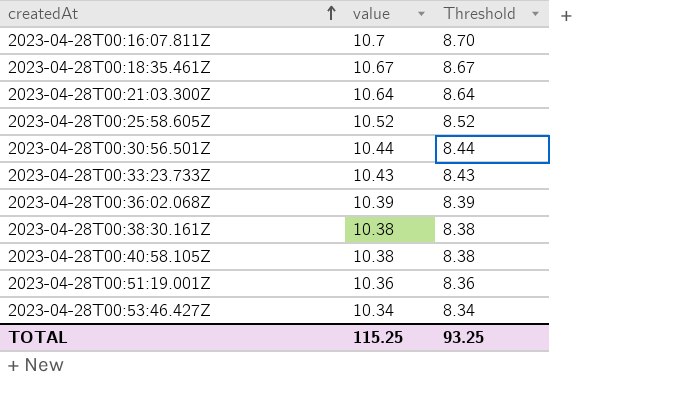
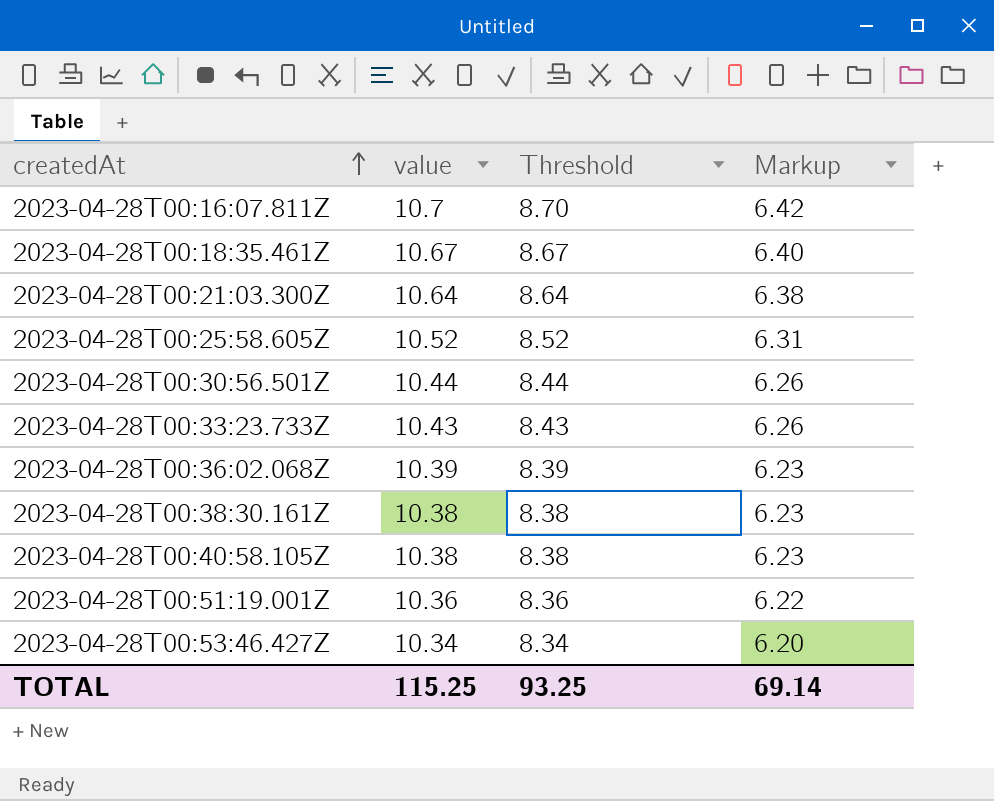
column Markup | formula: none -> [value] * 0.6

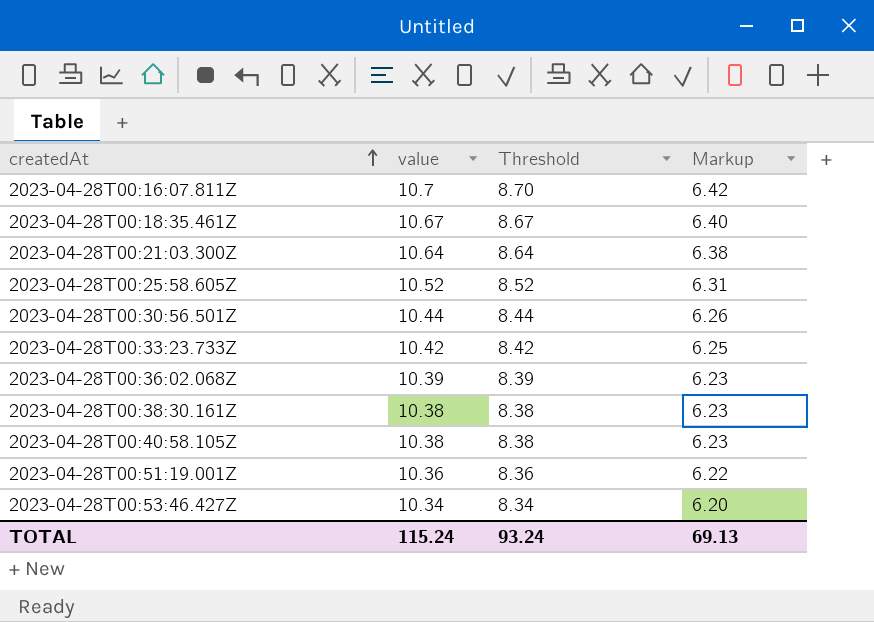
2023-04-28T00:33:23.733Z | value: 10.43 -> 10.42
2023-04-28T00:33:23.733Z | Threshold: 8.43 -> 8.42
2023-04-28T00:33:23.733Z | Markup: 6.26 -> 6.25
TOTAL | value: 115.25 -> 115.24
TOTAL | Threshold: 93.25 -> 93.24
TOTAL | Markup: 69.14 -> 69.13

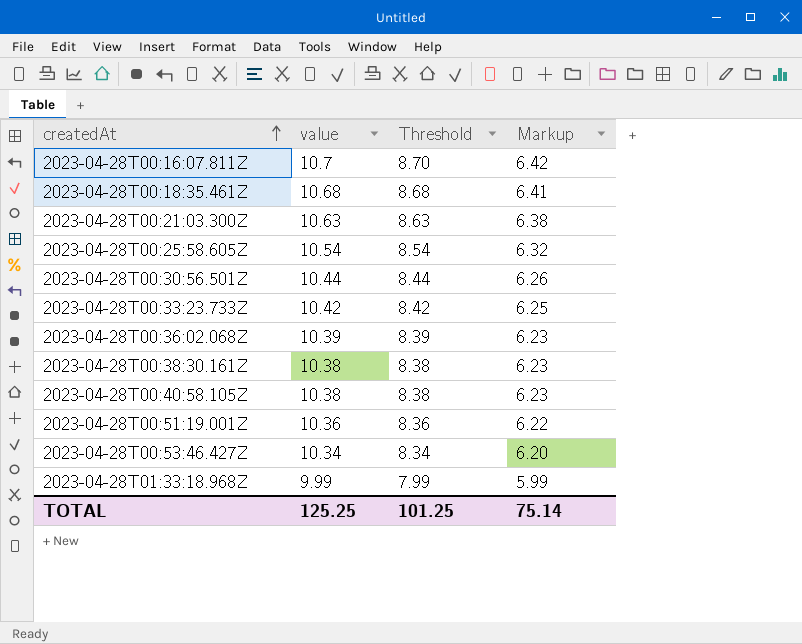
2023-04-28T00:18:35.461Z | value: 10.67 -> 10.68
2023-04-28T00:18:35.461Z | Threshold: 8.67 -> 8.68
2023-04-28T00:18:35.461Z | Markup: 6.40 -> 6.41
2023-04-28T00:21:03.300Z | value: 10.64 -> 10.63
2023-04-28T00:21:03.300Z | Threshold: 8.64 -> 8.63
2023-04-28T00:25:58.605Z | value: 10.52 -> 10.54
2023-04-28T00:25:58.605Z | Threshold: 8.52 -> 8.54
2023-04-28T00:25:58.605Z | Markup: 6.31 -> 6.32
row 2023-04-28T01:33:18.968Z: none -> 9.99 | 7.99 | 5.99
TOTAL | value: 115.24 -> 125.25
TOTAL | Threshold: 93.24 -> 101.25
TOTAL | Markup: 69.13 -> 75.14

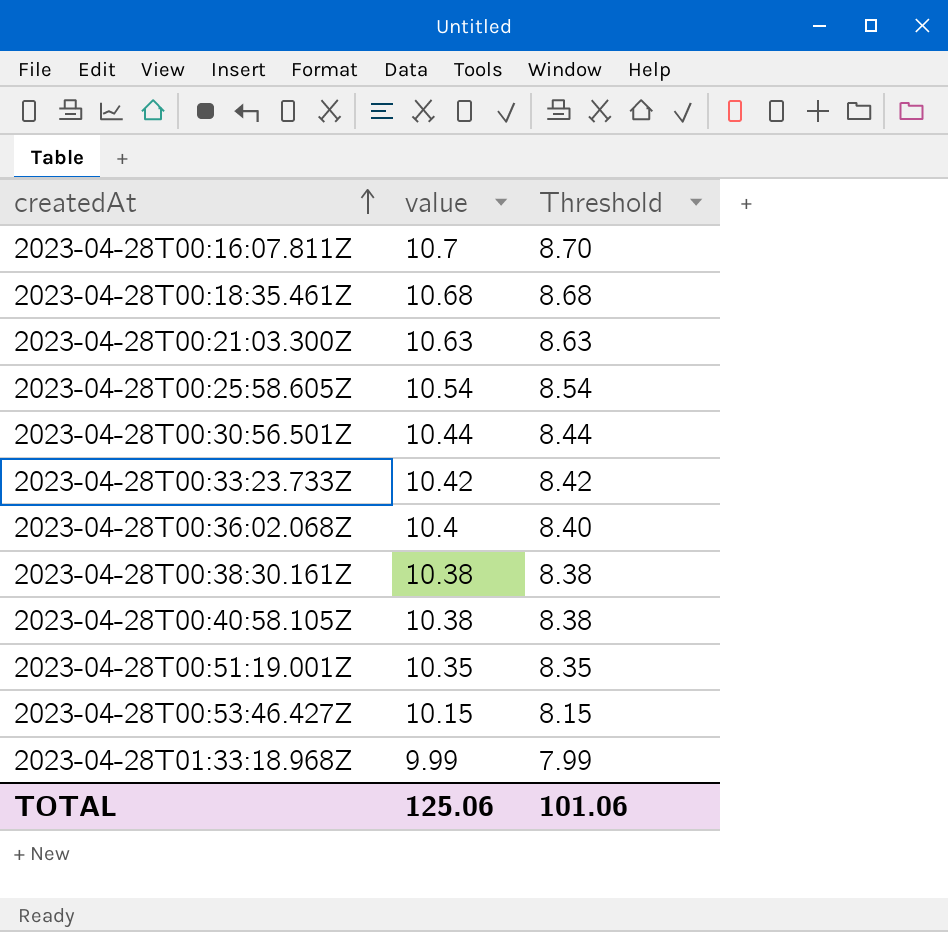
column Markup | formula: [value] * 0.6 -> none
2023-04-28T00:36:02.068Z | value: 10.39 -> 10.4
2023-04-28T00:36:02.068Z | Threshold: 8.39 -> 8.40
2023-04-28T00:51:19.001Z | value: 10.36 -> 10.35
2023-04-28T00:51:19.001Z | Threshold: 8.36 -> 8.35
2023-04-28T00:53:46.427Z | value: 10.34 -> 10.15
2023-04-28T00:53:46.427Z | Threshold: 8.34 -> 8.15
TOTAL | value: 125.25 -> 125.06
TOTAL | Threshold: 101.25 -> 101.06

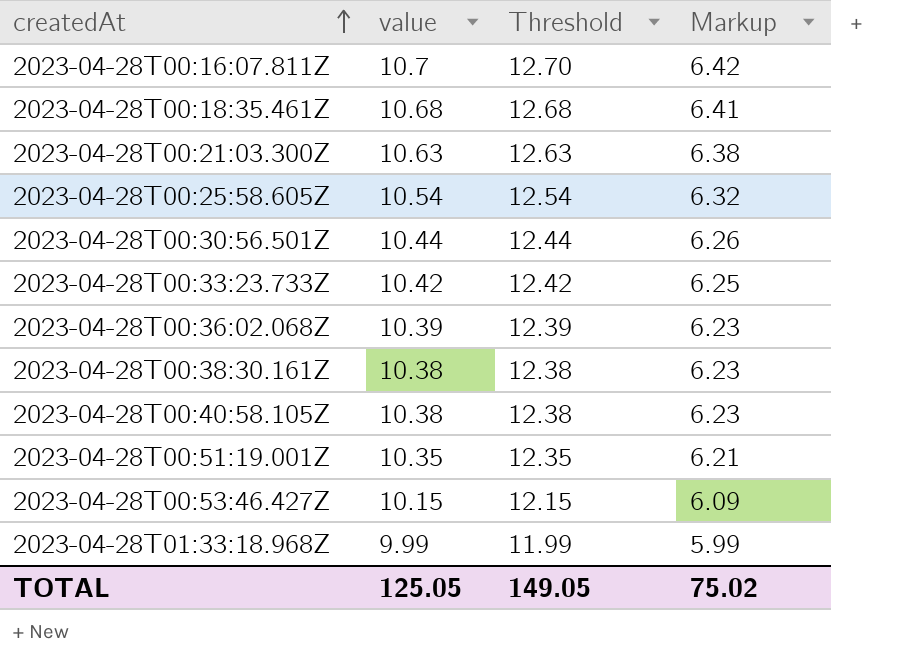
column Threshold | formula: [value] - 2 -> [value] + 2
column Markup | formula: none -> [value] * 0.6
2023-04-28T00:36:02.068Z | value: 10.4 -> 10.39
TOTAL | value: 125.06 -> 125.05
TOTAL | Threshold: 101.06 -> 149.05

